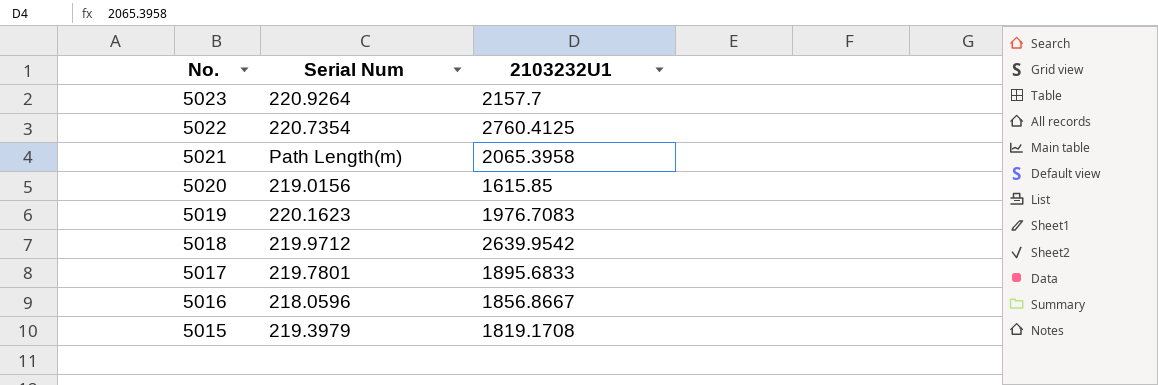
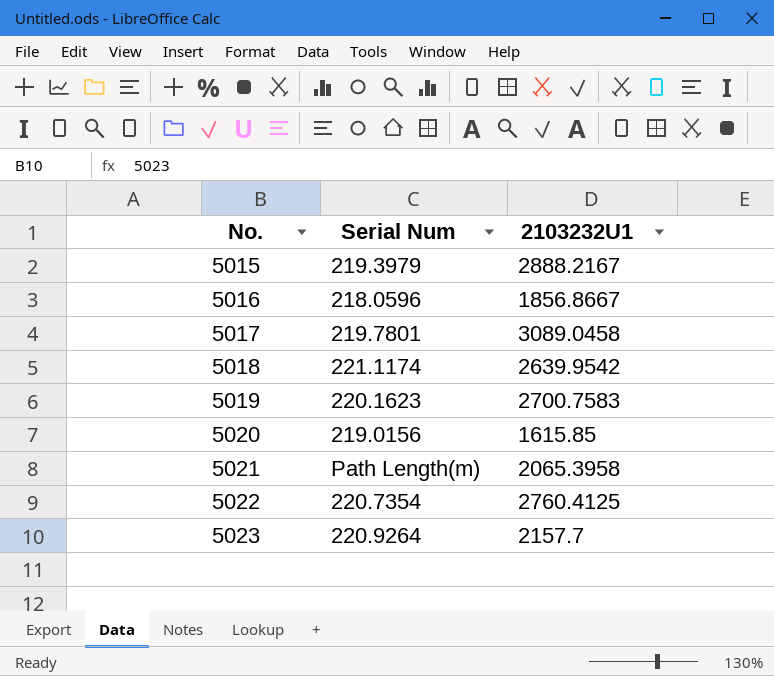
row order: No. descending -> No. ascending
5015 | 2103232U1: 1819.1708 -> 2888.2167
5017 | 2103232U1: 1895.6833 -> 3089.0458
5018 | Serial Num: 219.9712 -> 221.1174
5019 | 2103232U1: 1976.7083 -> 2700.7583

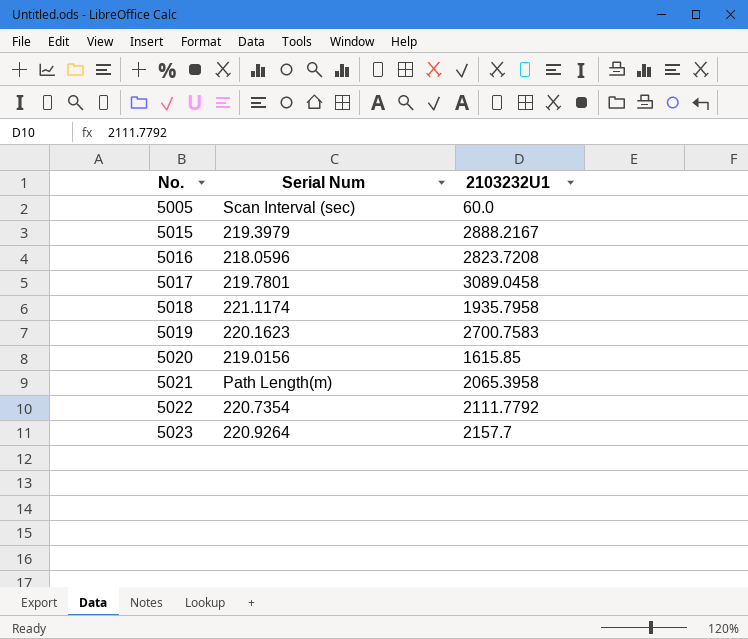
row 5005: none -> Scan Interval (sec) | 60.0
5016 | 2103232U1: 1856.8667 -> 2823.7208
5018 | 2103232U1: 2639.9542 -> 1935.7958
5022 | 2103232U1: 2760.4125 -> 2111.7792

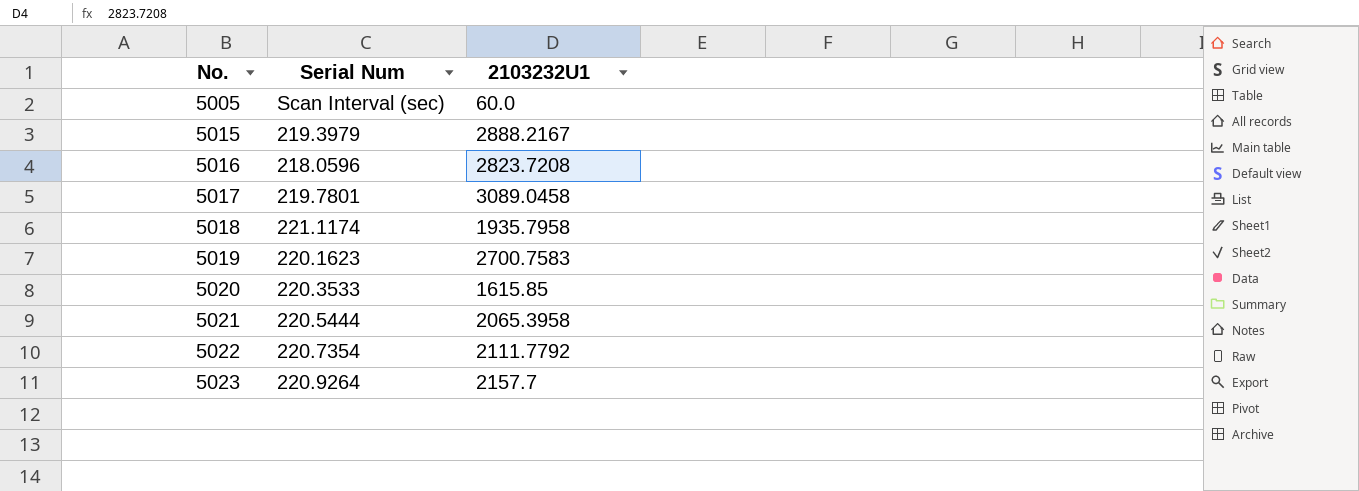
5020 | Serial Num: 219.0156 -> 220.3533
5021 | Serial Num: Path Length(m) -> 220.5444

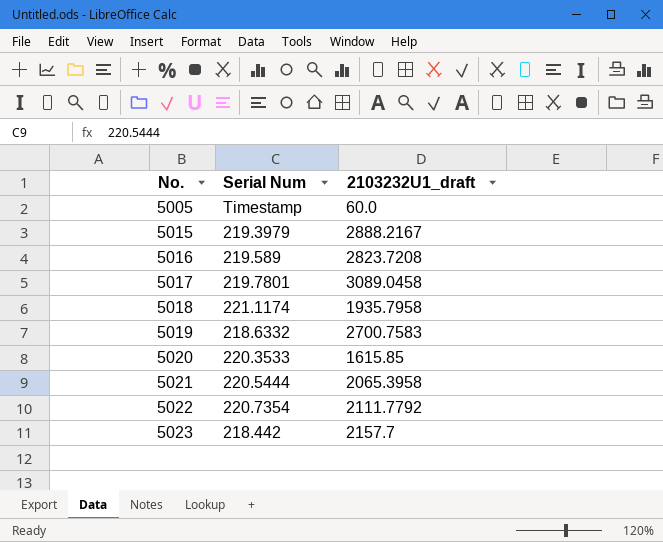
column name: 2103232U1 -> 2103232U1_draft
5005 | Serial Num: Scan Interval (sec) -> Timestamp
5016 | Serial Num: 218.0596 -> 219.589
5019 | Serial Num: 220.1623 -> 218.6332
5023 | Serial Num: 220.9264 -> 218.442

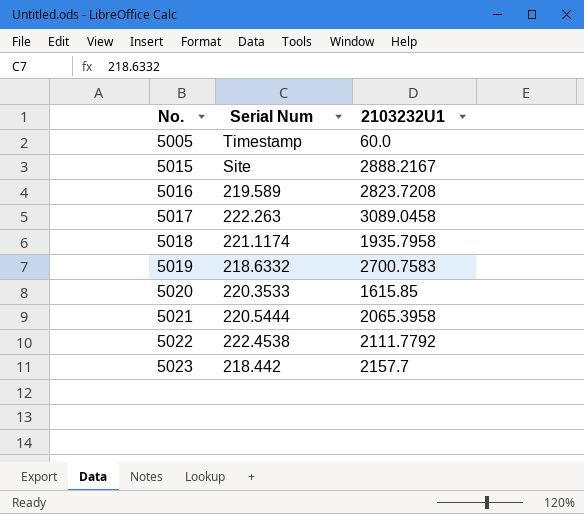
column name: 2103232U1_draft -> 2103232U1
5015 | Serial Num: 219.3979 -> Site
5017 | Serial Num: 219.7801 -> 222.263
5022 | Serial Num: 220.7354 -> 222.4538

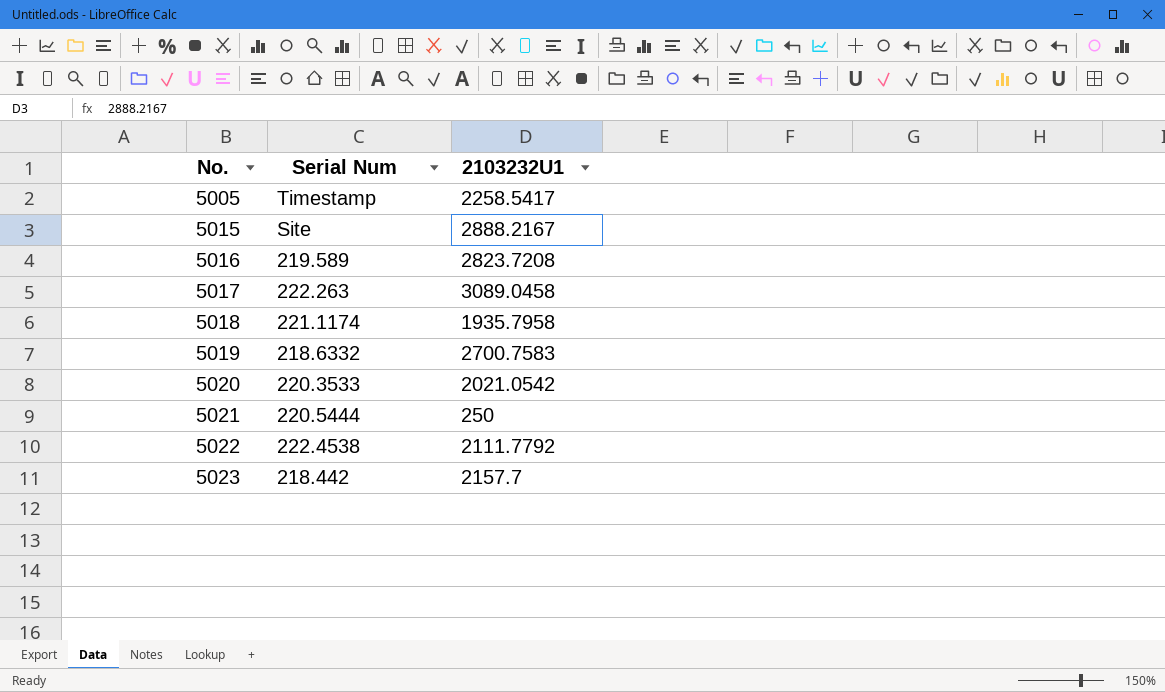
5005 | 2103232U1: 60.0 -> 2258.5417
5020 | 2103232U1: 1615.85 -> 2021.0542
5021 | 2103232U1: 2065.3958 -> 250

